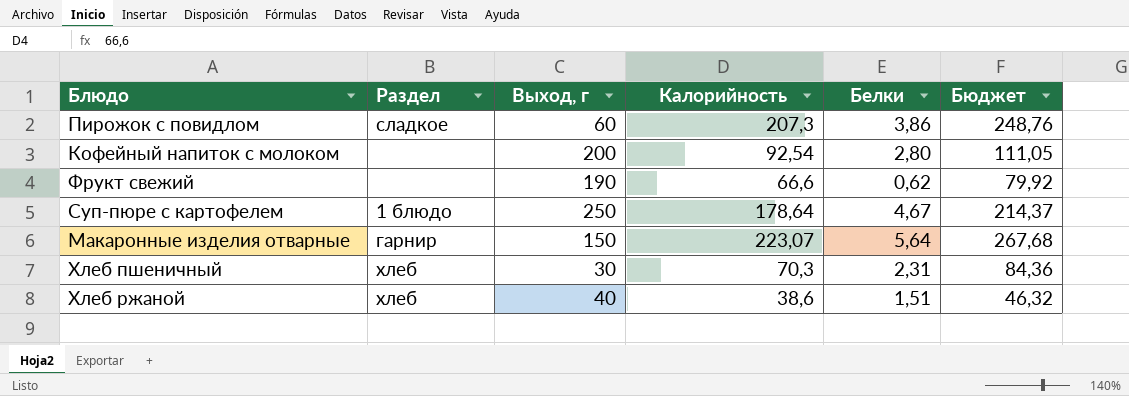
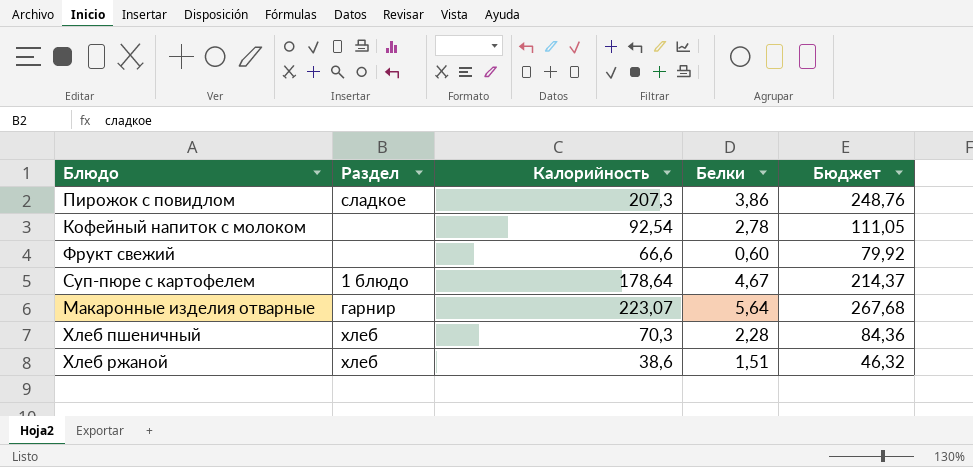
column Выход, г | position: 3 -> none
Кофейный напиток с молоком | Белки: 2,80 -> 2,78
Фрукт свежий | Белки: 0,62 -> 0,60
Хлеб пшеничный | Белки: 2,31 -> 2,28

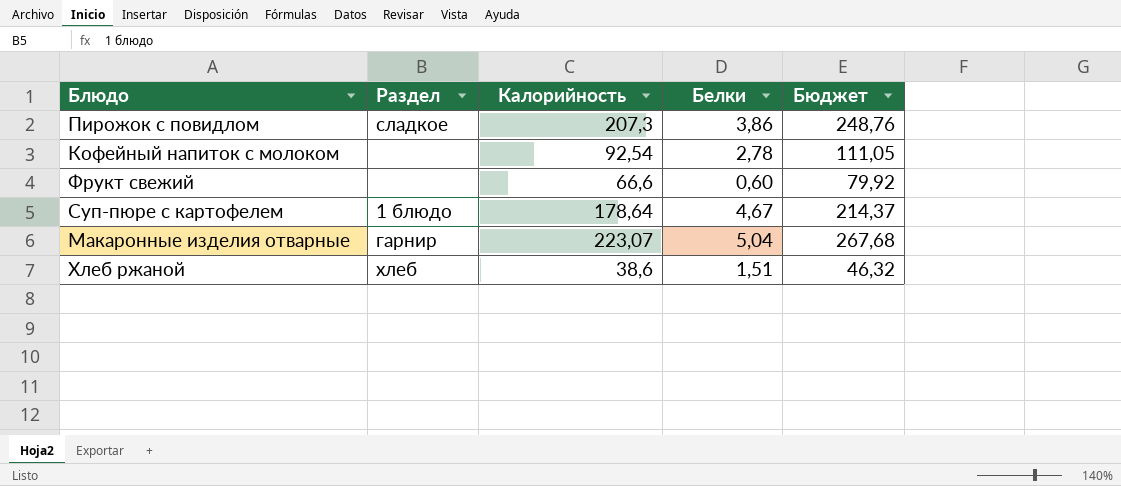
row Хлеб пшеничный: хлеб | 70,3 | 2,28 | 84,36 -> none
Макаронные изделия отварные | Белки: 5,64 -> 5,04

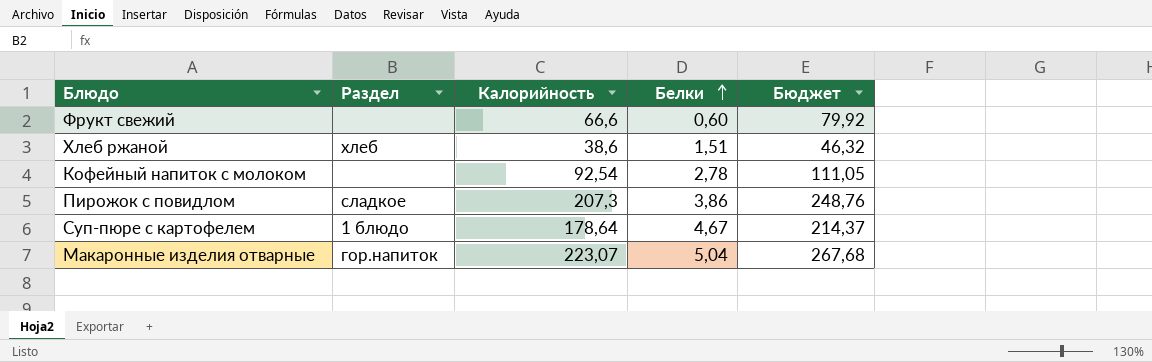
row order: none -> Белки ascending
Макаронные изделия отварные | Раздел: гарнир -> гор.напиток

